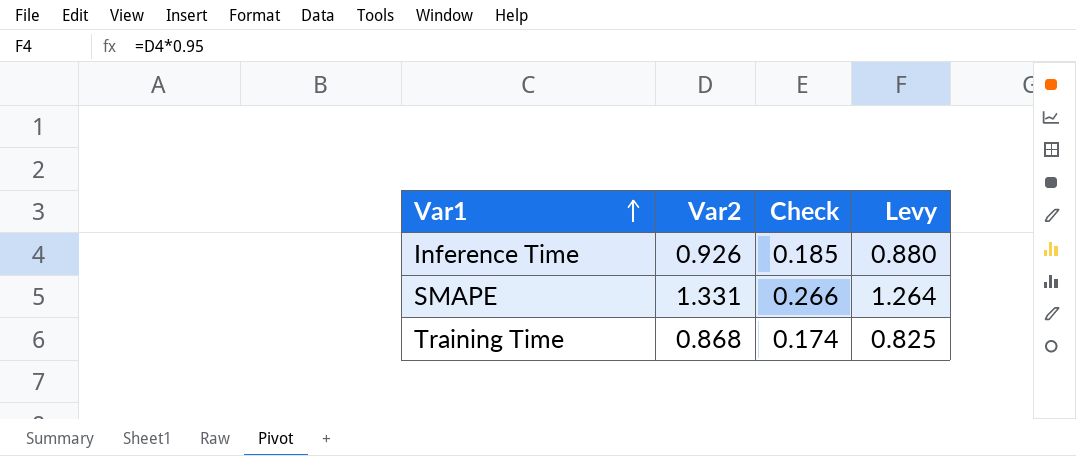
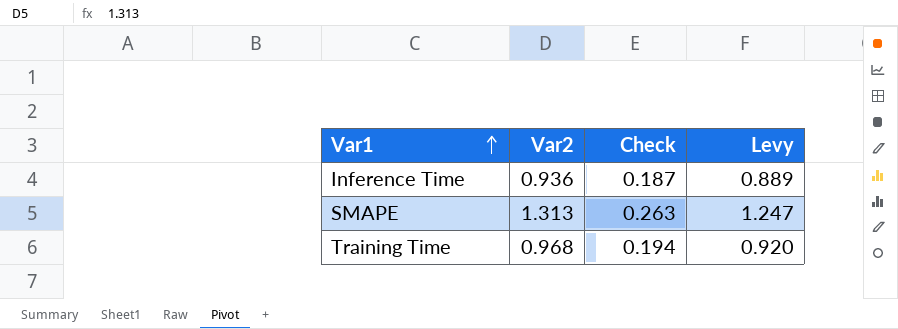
Inference Time | Var2: 0.926 -> 0.936
Inference Time | Check: 0.185 -> 0.187
Inference Time | Levy: 0.880 -> 0.889
SMAPE | Var2: 1.331 -> 1.313
SMAPE | Check: 0.266 -> 0.263
SMAPE | Levy: 1.264 -> 1.247
Training Time | Var2: 0.868 -> 0.968
Training Time | Check: 0.174 -> 0.194
Training Time | Levy: 0.825 -> 0.920

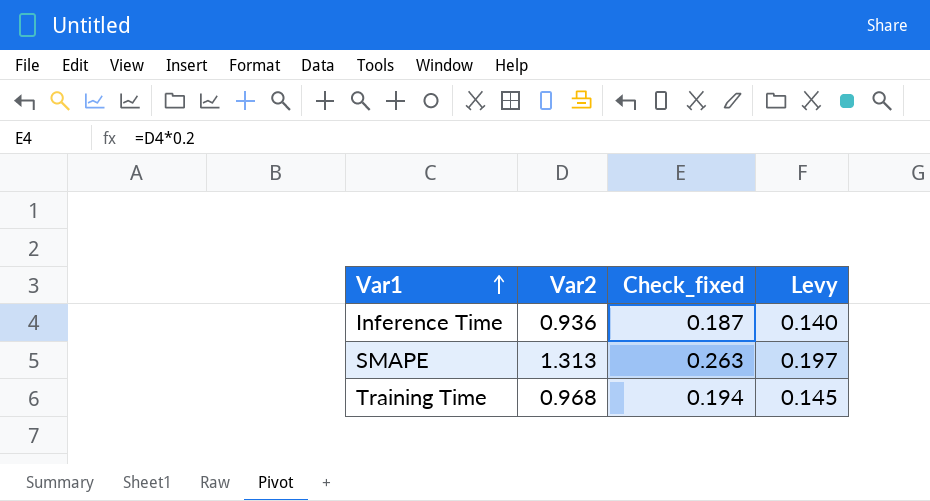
column name: Check -> Check_fixed
column Levy | formula: [Var2] * 0.95 -> [Var2] * 0.15

